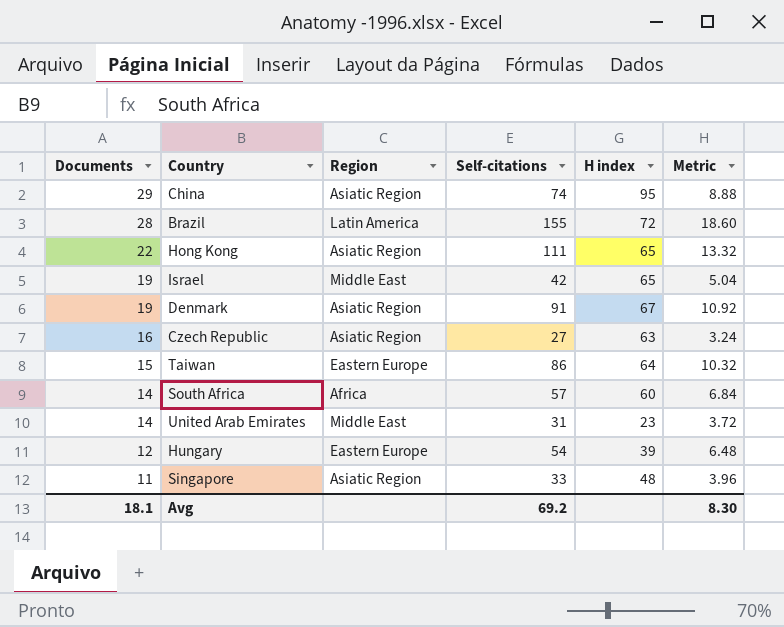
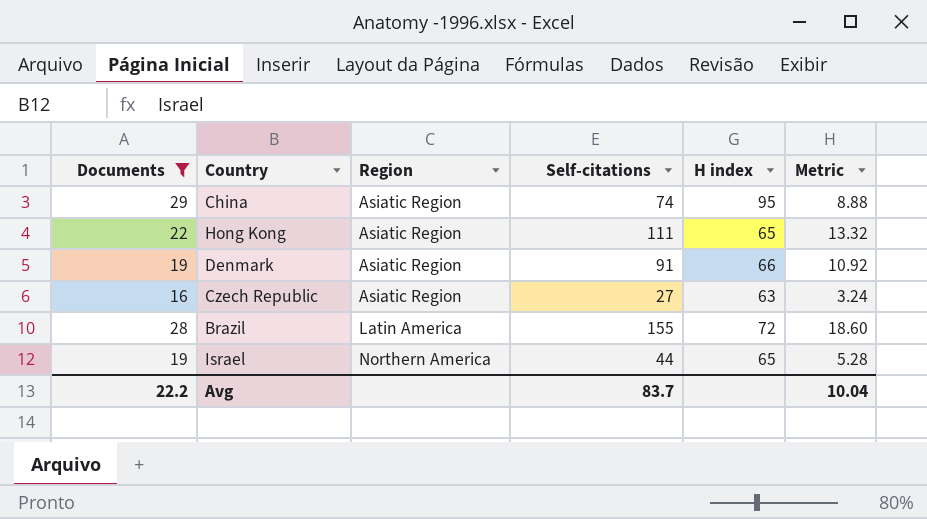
filter: none -> Documents >= 16
row order: Documents descending -> Region ascending
Denmark | H index: 67 -> 66
Israel | Region: Middle East -> Northern America
Israel | Self-citations: 42 -> 44
Israel | Metric: 5.04 -> 5.28
Avg | Documents: 18.1 -> 22.2
Avg | Self-citations: 69.2 -> 83.7
Avg | Metric: 8.30 -> 10.04

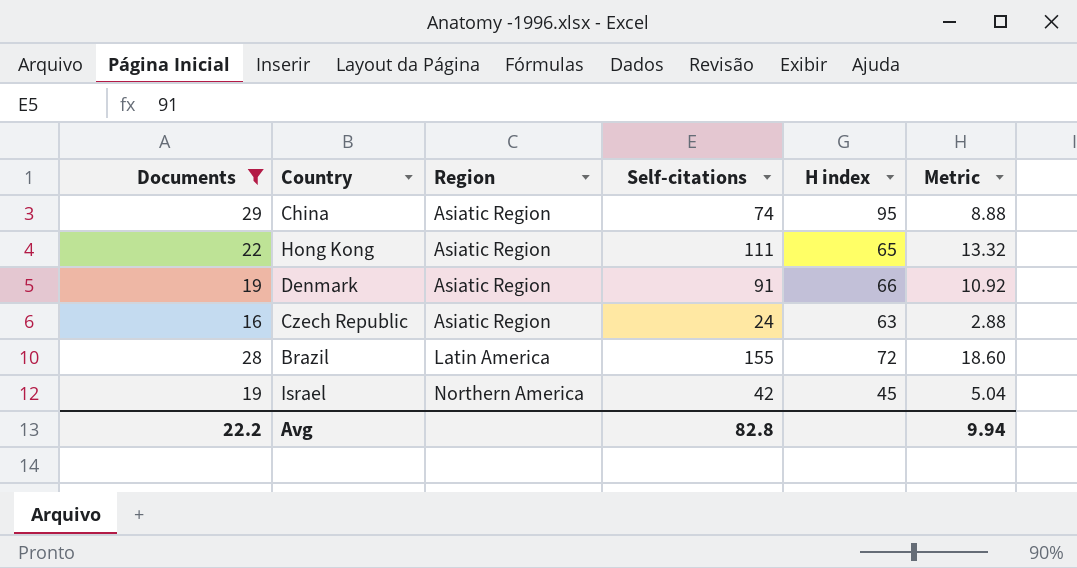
Czech Republic | Self-citations: 27 -> 24
Czech Republic | Metric: 3.24 -> 2.88
Israel | Self-citations: 44 -> 42
Israel | H index: 65 -> 45
Israel | Metric: 5.28 -> 5.04
Avg | Self-citations: 83.7 -> 82.8
Avg | Metric: 10.04 -> 9.94

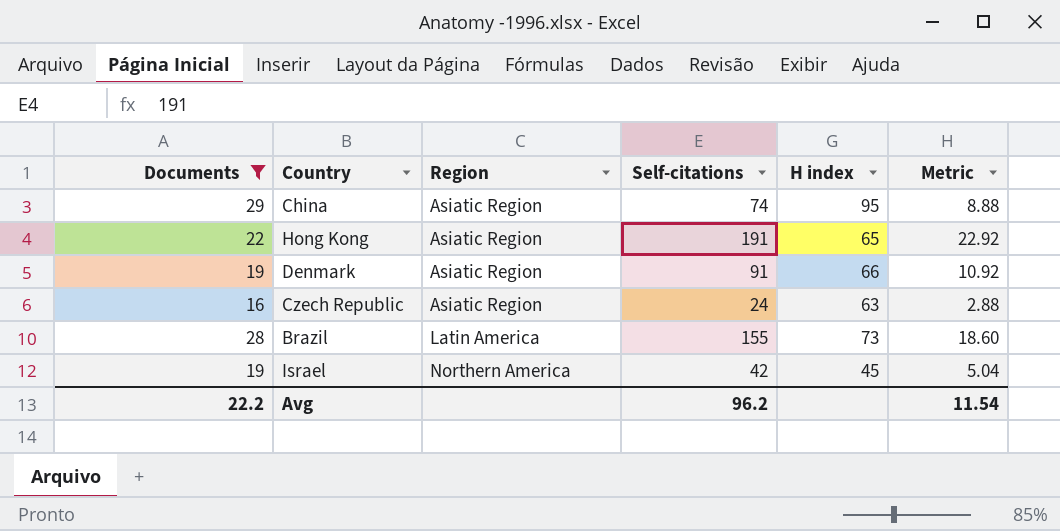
Hong Kong | Self-citations: 111 -> 191
Hong Kong | Metric: 13.32 -> 22.92
Brazil | H index: 72 -> 73
Avg | Self-citations: 82.8 -> 96.2
Avg | Metric: 9.94 -> 11.54

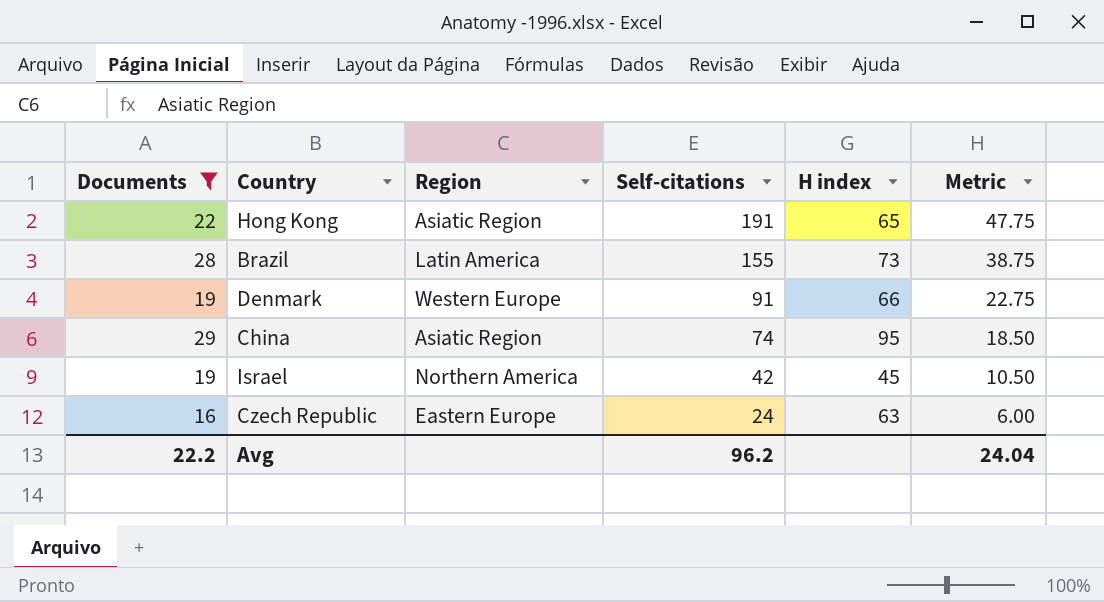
row order: Region ascending -> Self-citations descending
column Metric | formula: [Self-citations] * 0.12 -> [Self-citations] * 0.25
Denmark | Region: Asiatic Region -> Western Europe
Czech Republic | Region: Asiatic Region -> Eastern Europe
Avg | Metric: 11.54 -> 24.04

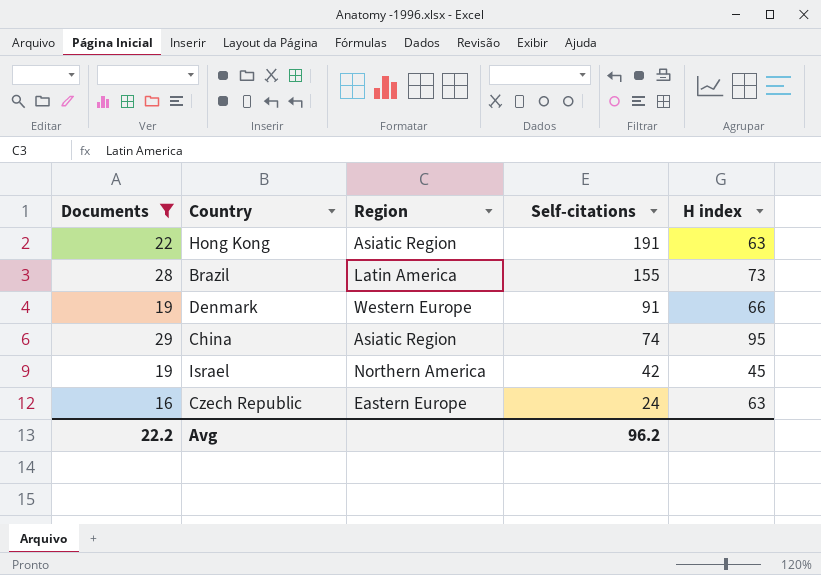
column Metric | formula: [Self-citations] * 0.25 -> none
Hong Kong | H index: 65 -> 63

